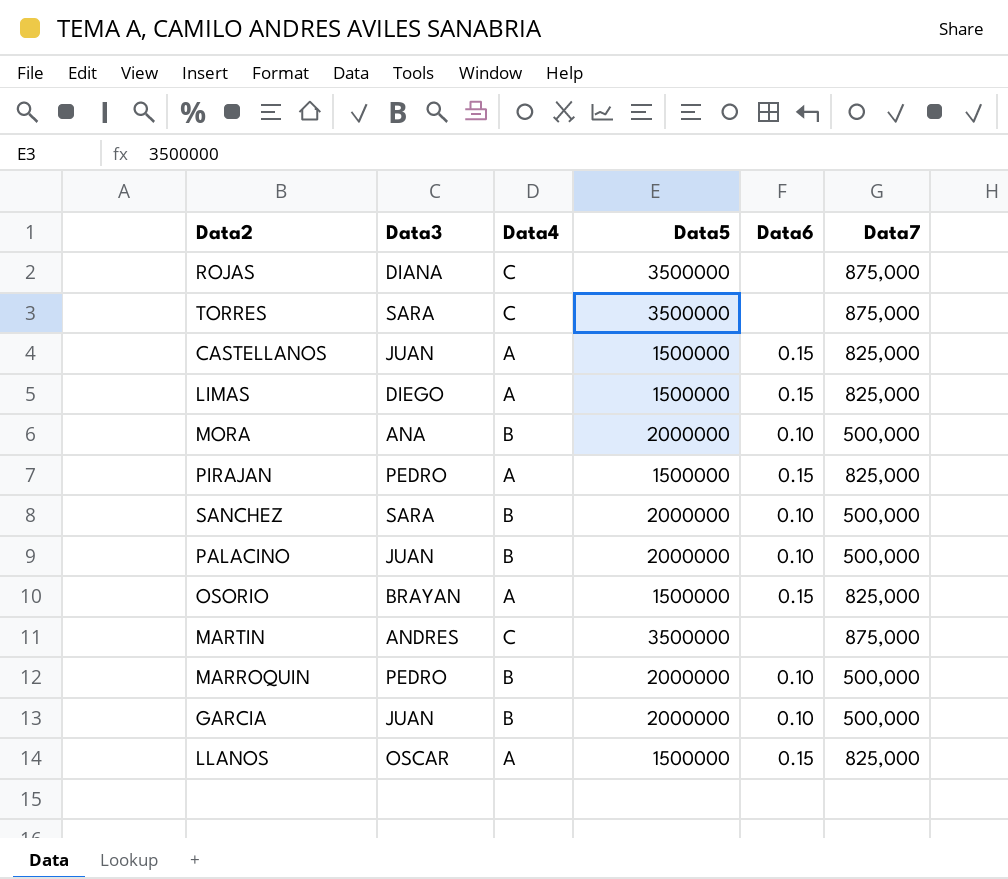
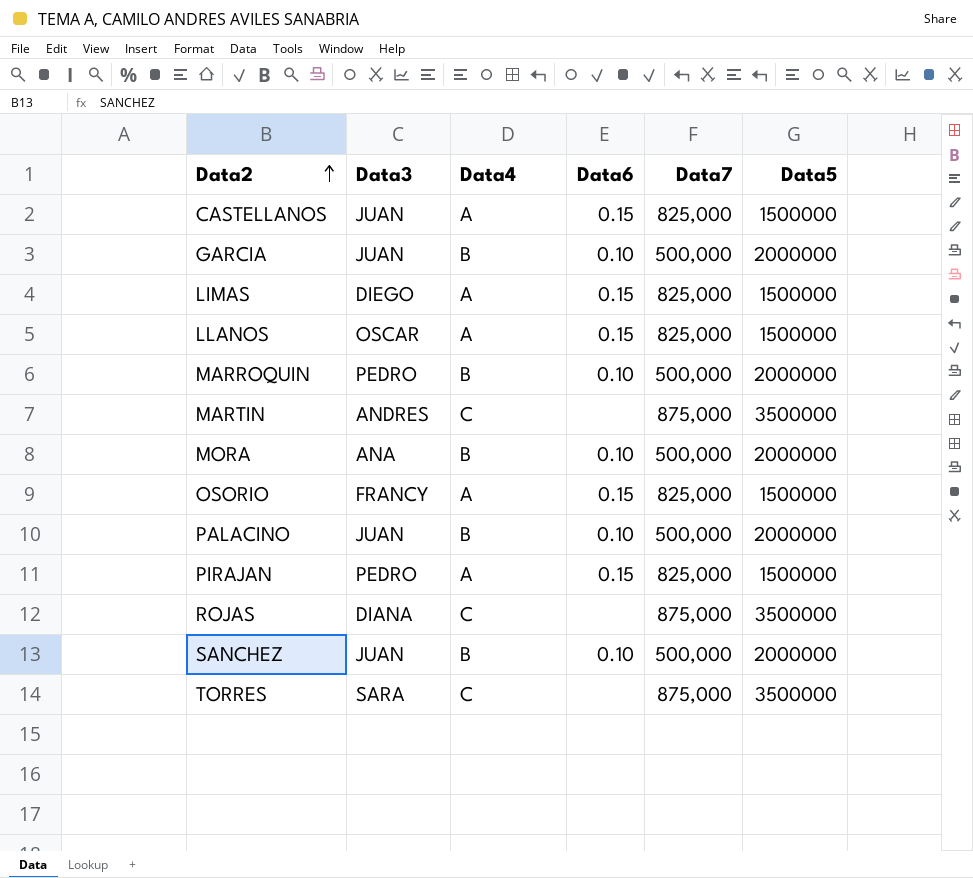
row order: none -> Data2 ascending
column Data5 | position: 4 -> 6
OSORIO | Data3: BRAYAN -> FRANCY
SANCHEZ | Data3: SARA -> JUAN

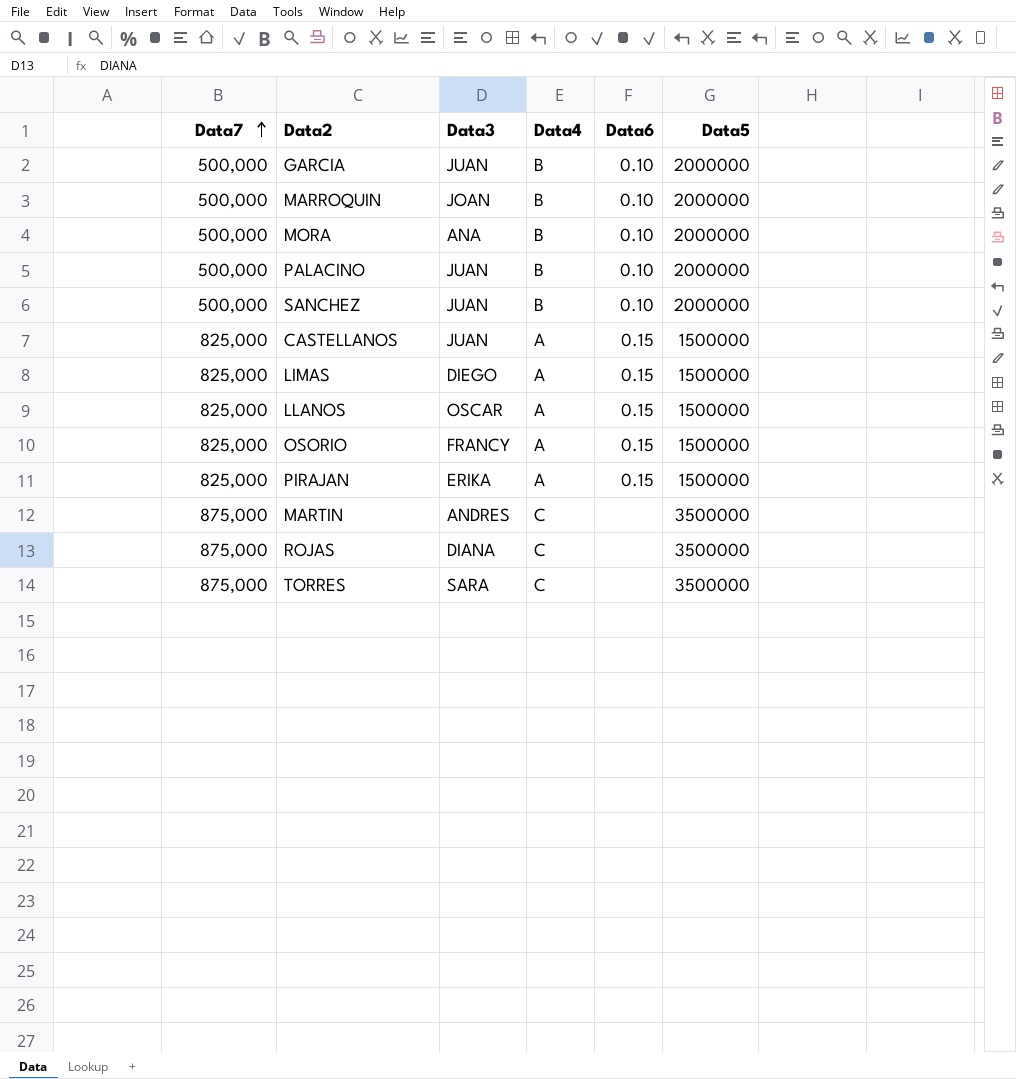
row order: Data2 ascending -> Data7 ascending
column Data7 | position: 5 -> 1
MARROQUIN | Data3: PEDRO -> JOAN
PIRAJAN | Data3: PEDRO -> ERIKA

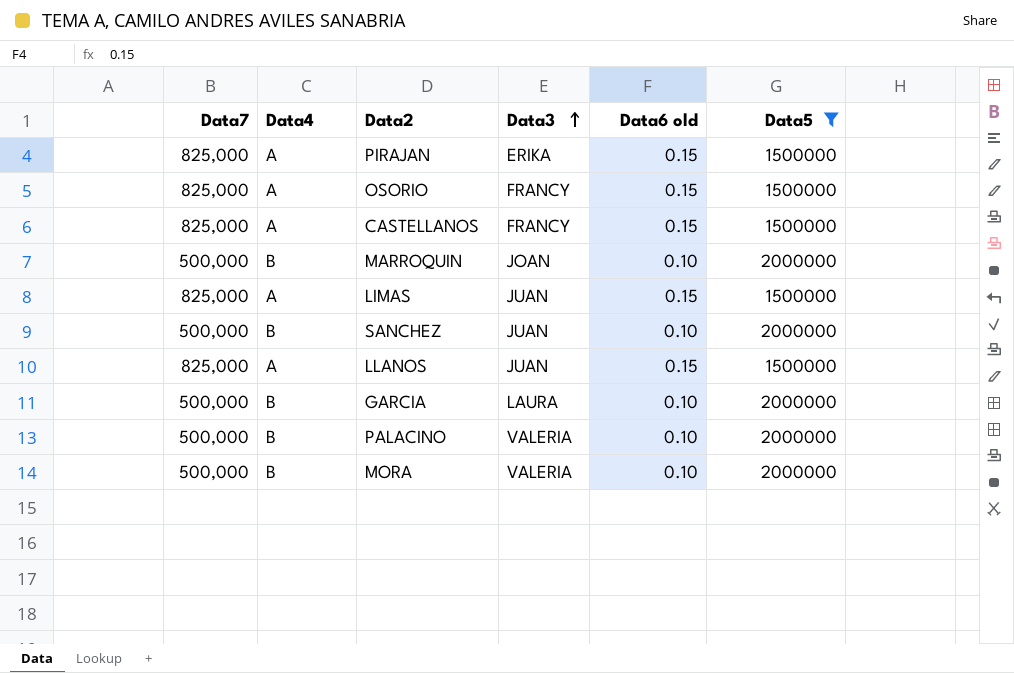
filter: none -> Data5 != 3500000
row order: Data7 ascending -> Data3 ascending
column Data4 | position: 4 -> 2
column name: Data6 -> Data6 old
CASTELLANOS | Data3: JUAN -> FRANCY
LIMAS | Data3: DIEGO -> JUAN
LLANOS | Data3: OSCAR -> JUAN
GARCIA | Data3: JUAN -> LAURA
PALACINO | Data3: JUAN -> VALERIA
MORA | Data3: ANA -> VALERIA

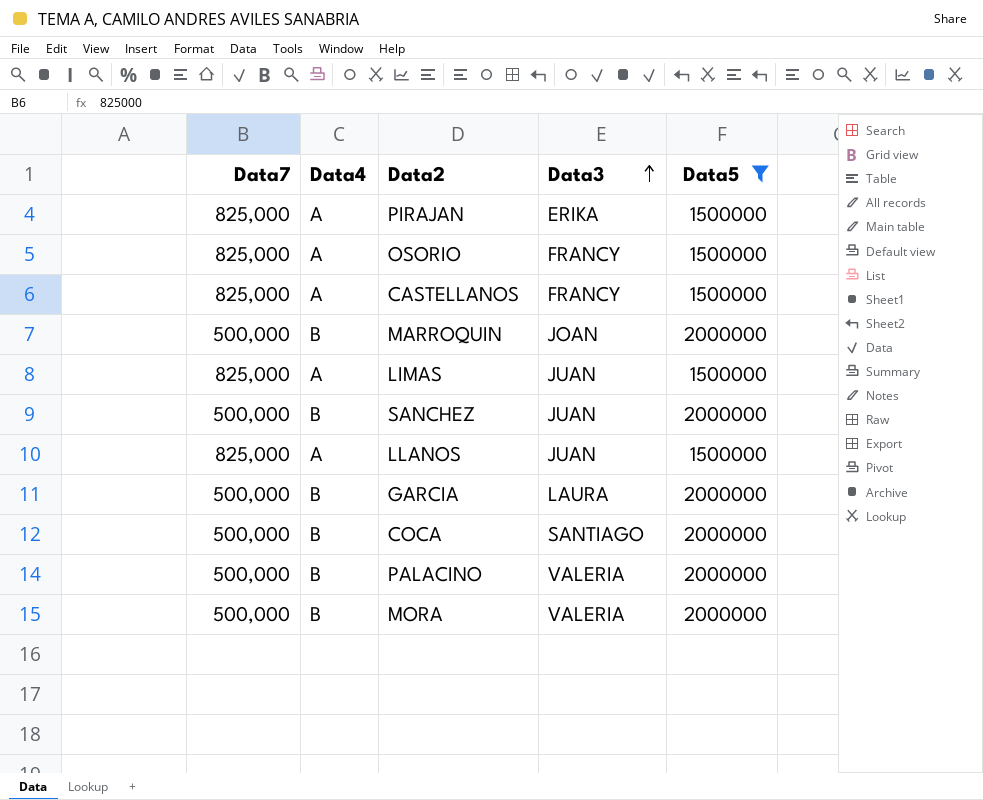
column Data6 old | position: 5 -> none
row COCA: none -> 500,000 | B | SANTIAGO | 2000000

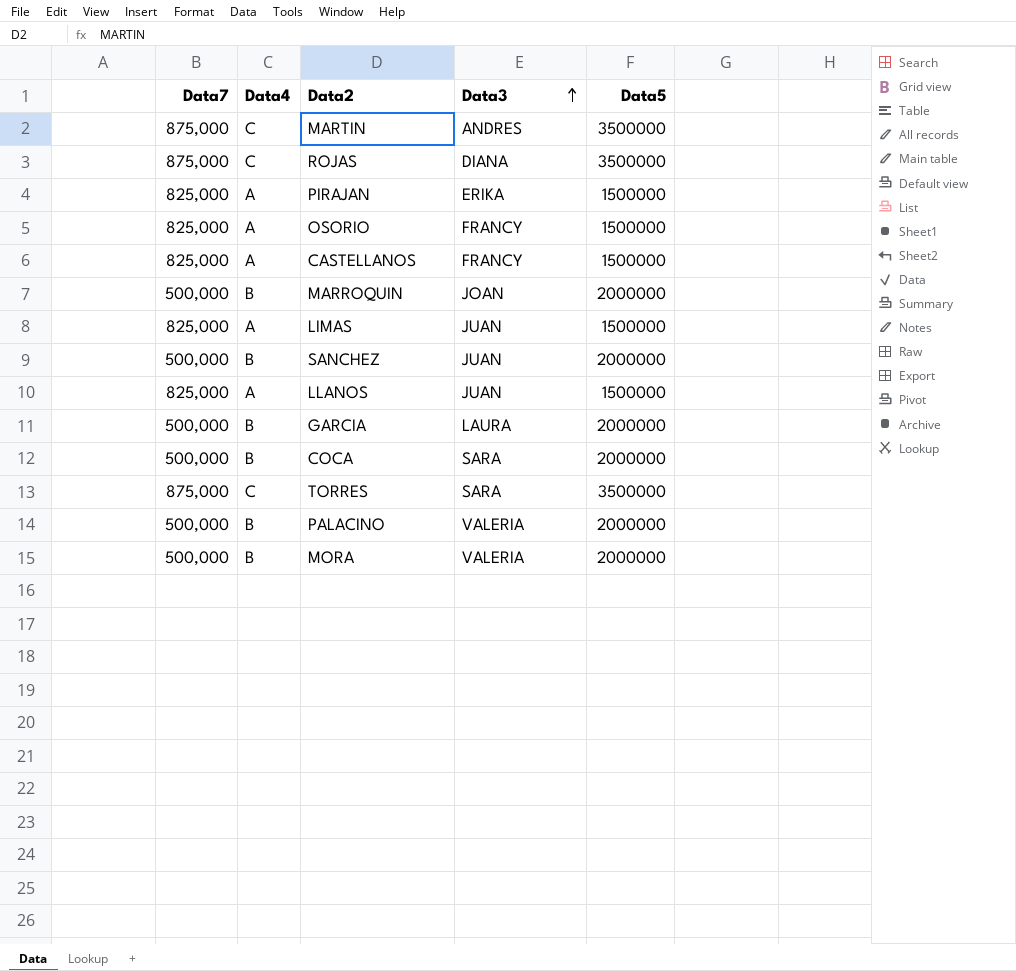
filter: Data5 != 3500000 -> none
COCA | Data3: SANTIAGO -> SARA

